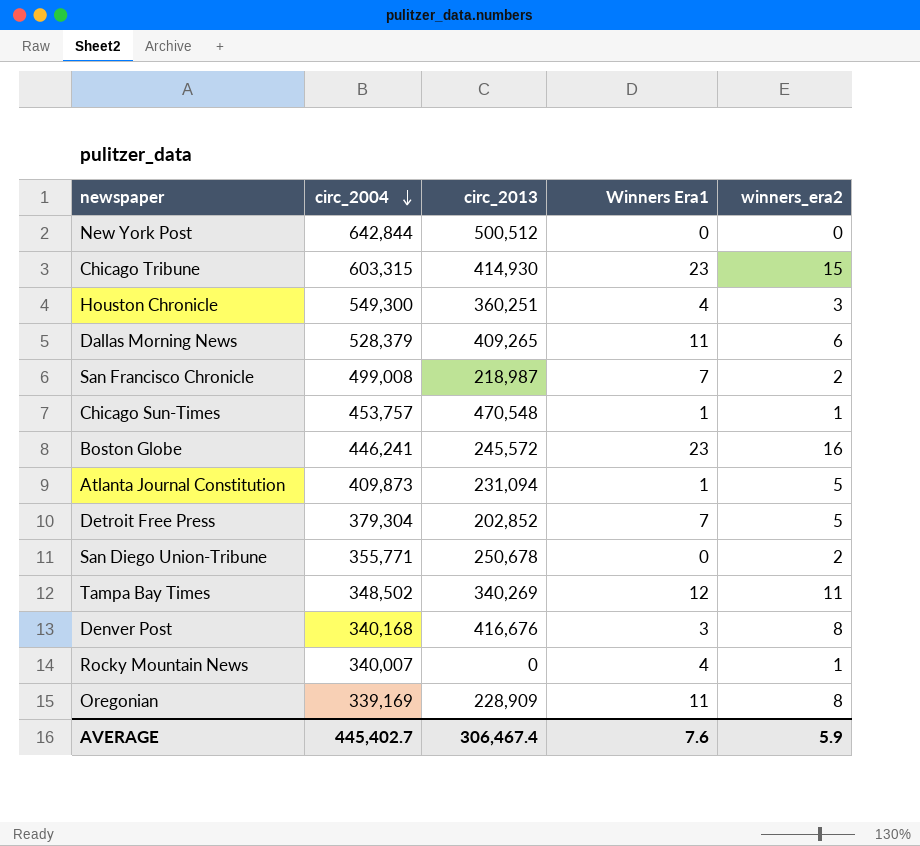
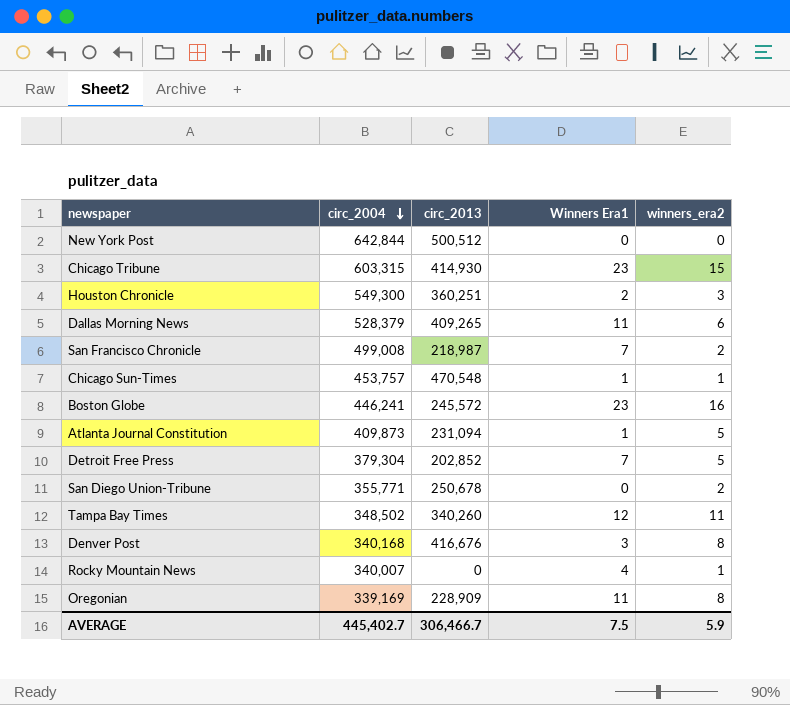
Houston Chronicle | Winners Era1: 4 -> 2
Tampa Bay Times | circ_2013: 340,269 -> 340,260
AVERAGE | circ_2013: 306,467.4 -> 306,466.7
AVERAGE | Winners Era1: 7.6 -> 7.5

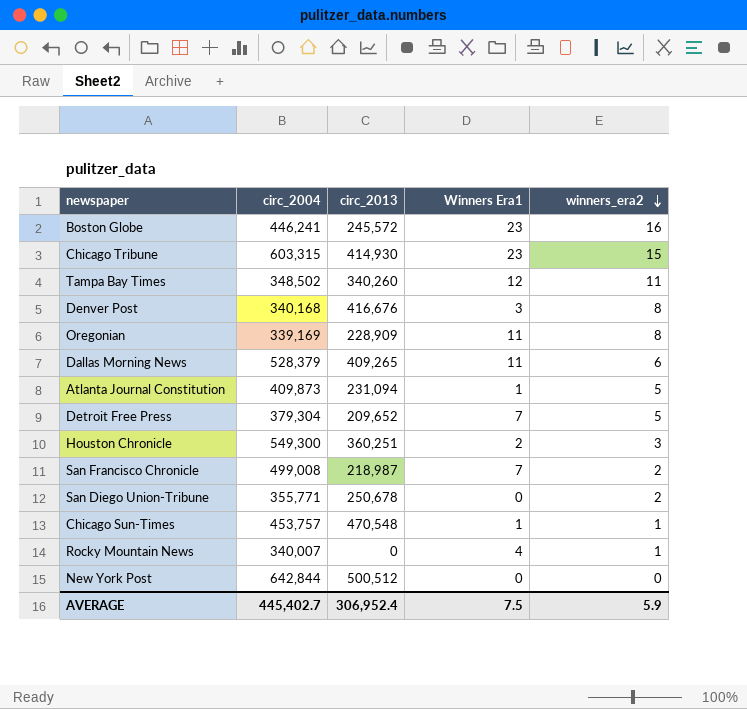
row order: circ_2004 descending -> winners_era2 descending
Detroit Free Press | circ_2013: 202,852 -> 209,652
AVERAGE | circ_2013: 306,466.7 -> 306,952.4

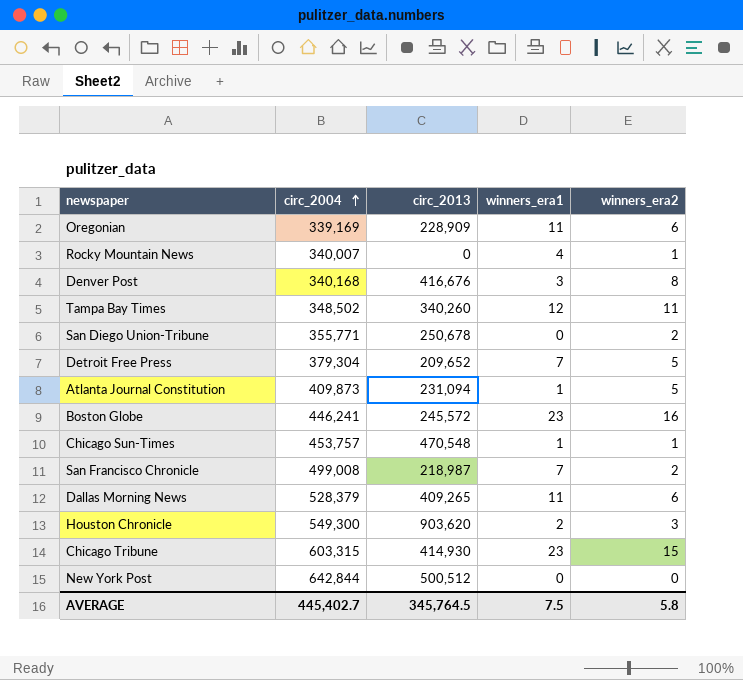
row order: winners_era2 descending -> circ_2004 ascending
column name: Winners Era1 -> winners_era1
Oregonian | winners_era2: 8 -> 6
Houston Chronicle | circ_2013: 360,251 -> 903,620
AVERAGE | circ_2013: 306,952.4 -> 345,764.5
AVERAGE | winners_era2: 5.9 -> 5.8

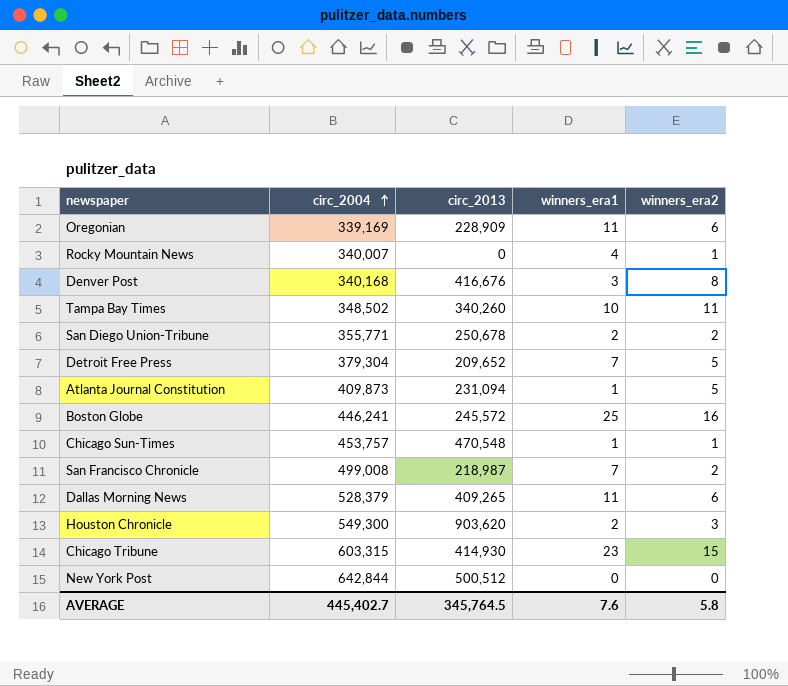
Tampa Bay Times | winners_era1: 12 -> 10
San Diego Union-Tribune | winners_era1: 0 -> 2
Boston Globe | winners_era1: 23 -> 25
AVERAGE | winners_era1: 7.5 -> 7.6

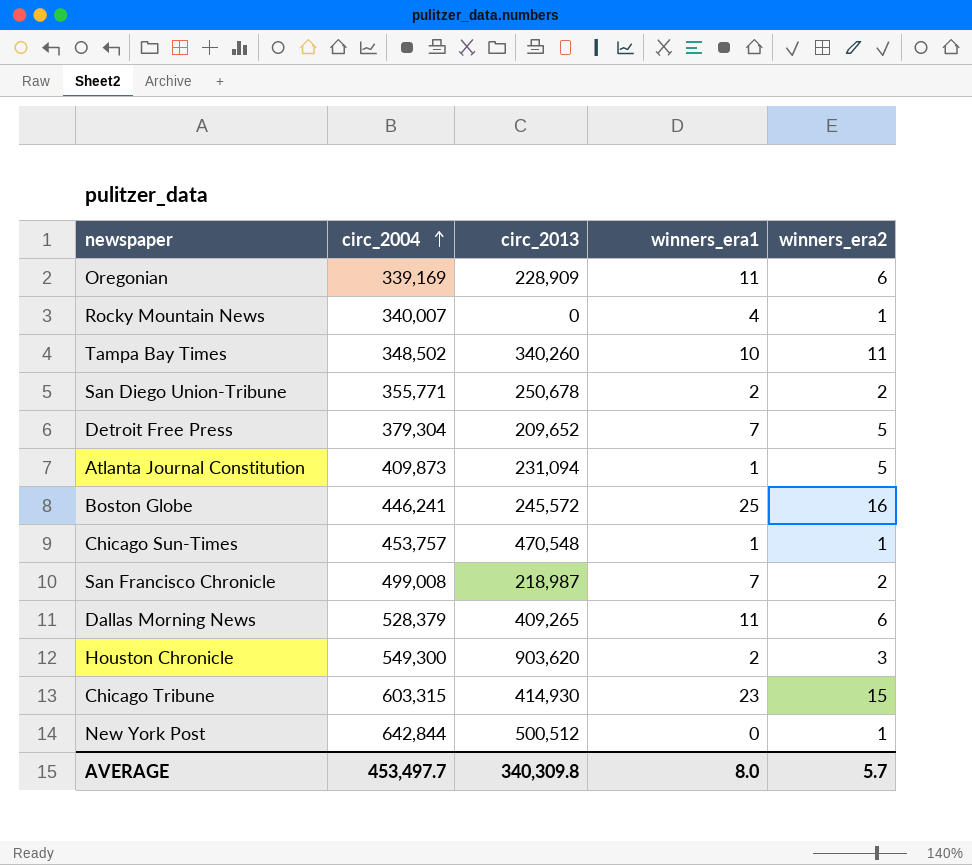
row Denver Post: 340,168 | 416,676 | 3 | 8 -> none
New York Post | winners_era2: 0 -> 1
AVERAGE | circ_2004: 445,402.7 -> 453,497.7
AVERAGE | circ_2013: 345,764.5 -> 340,309.8
AVERAGE | winners_era1: 7.6 -> 8.0
AVERAGE | winners_era2: 5.8 -> 5.7

